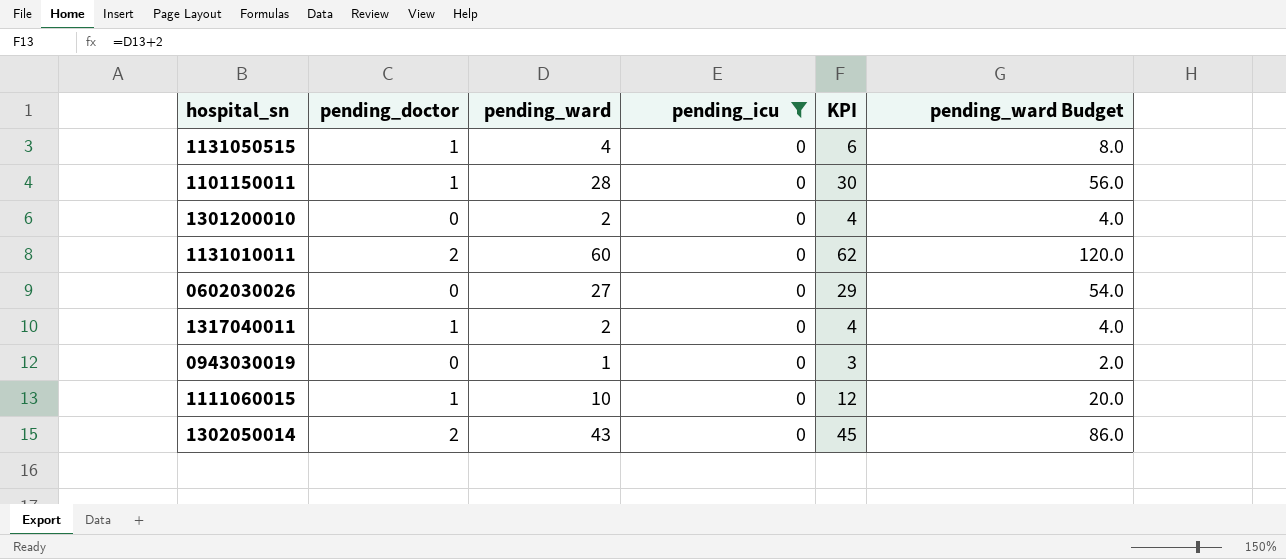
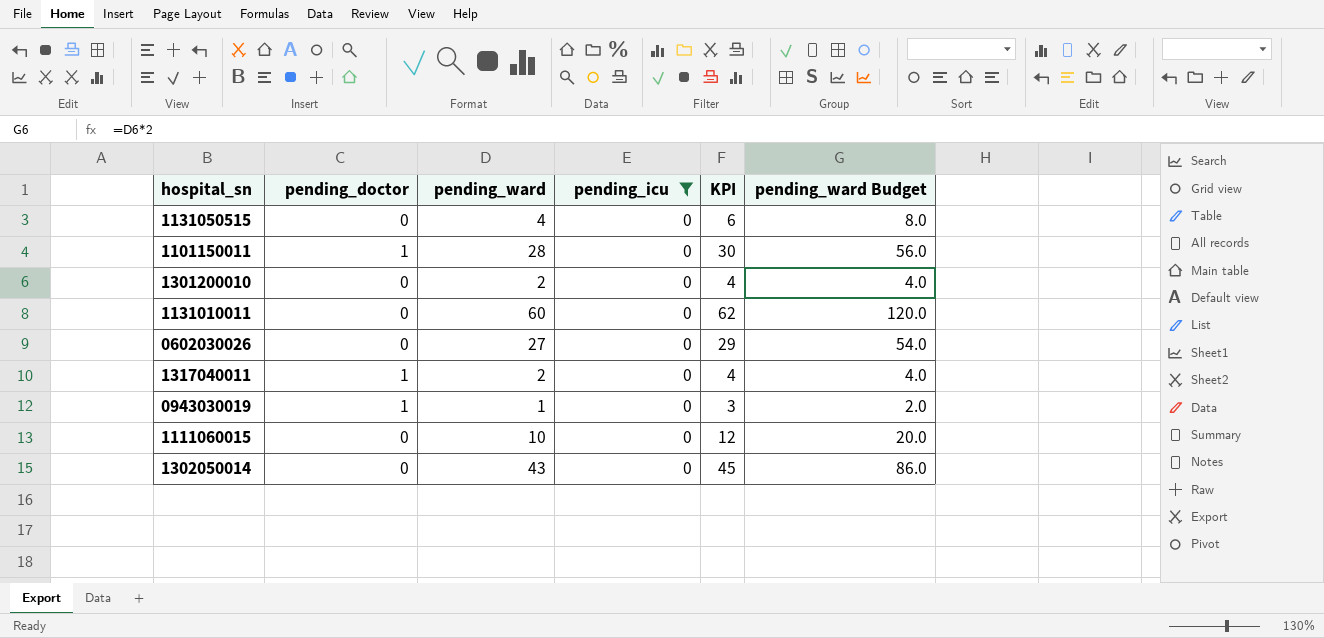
1131050515 | pending_doctor: 1 -> 0
1131010011 | pending_doctor: 2 -> 0
0943030019 | pending_doctor: 0 -> 1
1111060015 | pending_doctor: 1 -> 0
1302050014 | pending_doctor: 2 -> 0

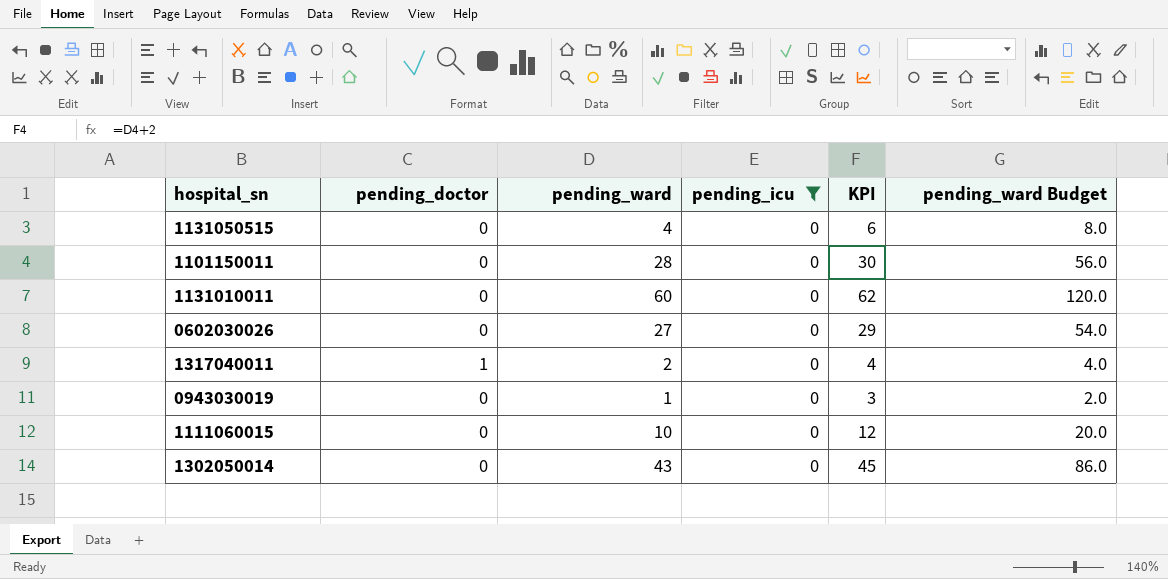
row 1301200010: 0 | 2 | 0 | 4 | 4.0 -> none
1101150011 | pending_doctor: 1 -> 0
0943030019 | pending_doctor: 1 -> 0

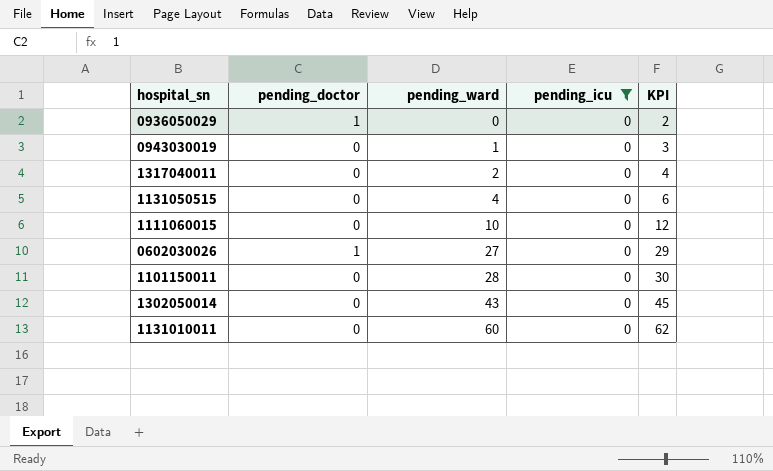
row order: none -> pending_ward ascending
column pending_ward Budget | formula: [pending_ward] * 2 -> none
row 0936050029: none -> 1 | 0 | 0 | 2
1317040011 | pending_doctor: 1 -> 0
0602030026 | pending_doctor: 0 -> 1

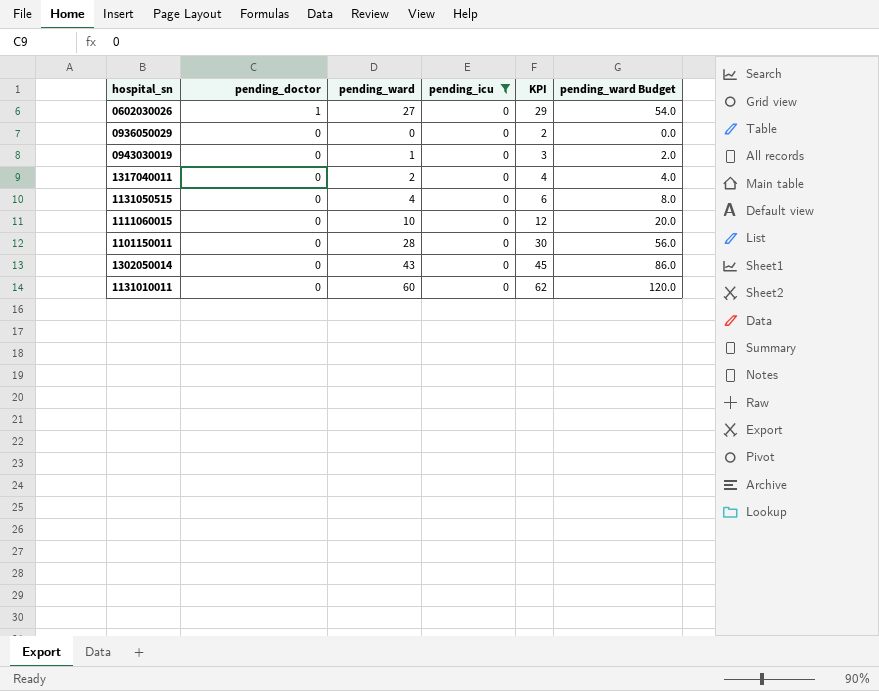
row order: pending_ward ascending -> pending_doctor descending
column pending_ward Budget | formula: none -> [pending_ward] * 2
0936050029 | pending_doctor: 1 -> 0

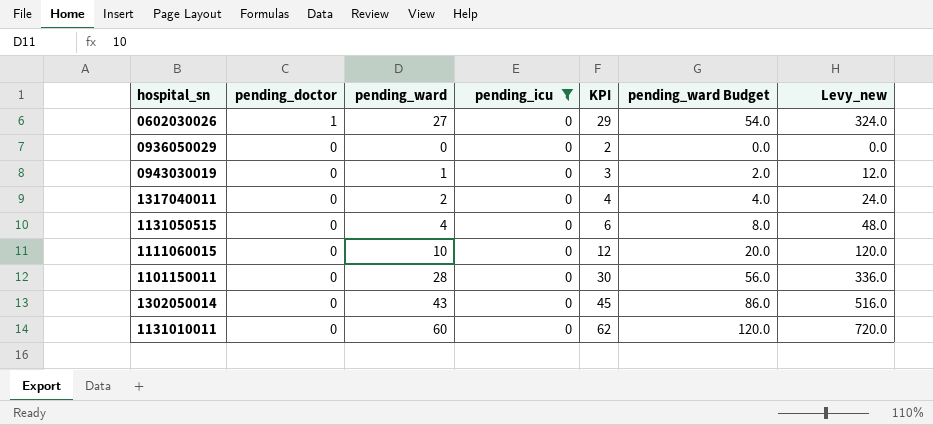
column Levy_new | formula: none -> [pending_ward] * 12

